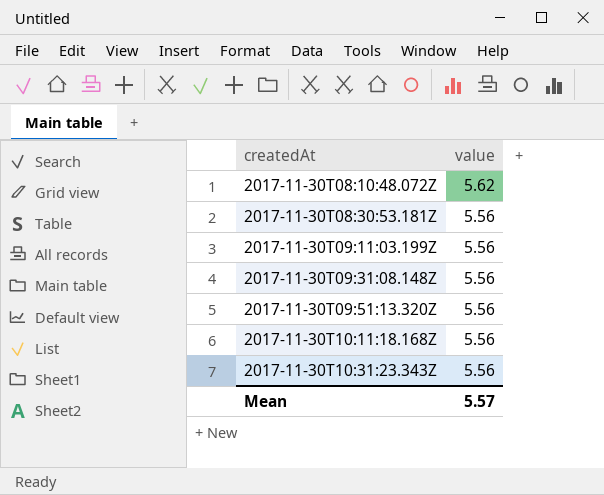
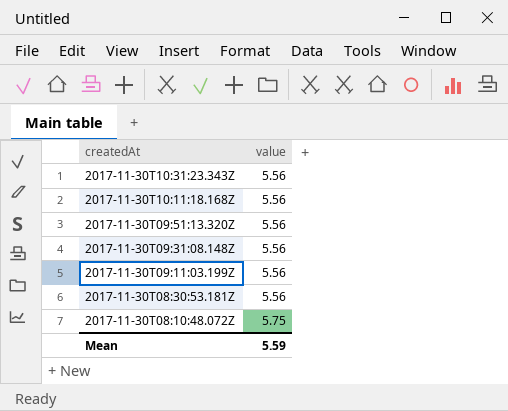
row order: createdAt ascending -> createdAt descending
2017-11-30T08:10:48.072Z | value: 5.62 -> 5.75
Mean | value: 5.57 -> 5.59

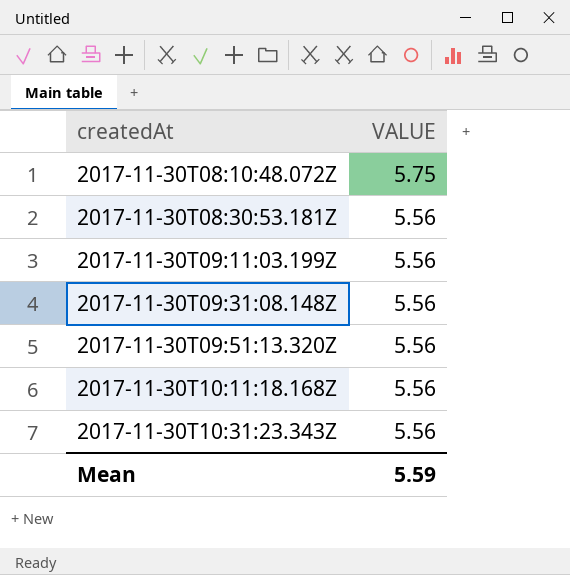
row order: createdAt descending -> createdAt ascending
column name: value -> VALUE

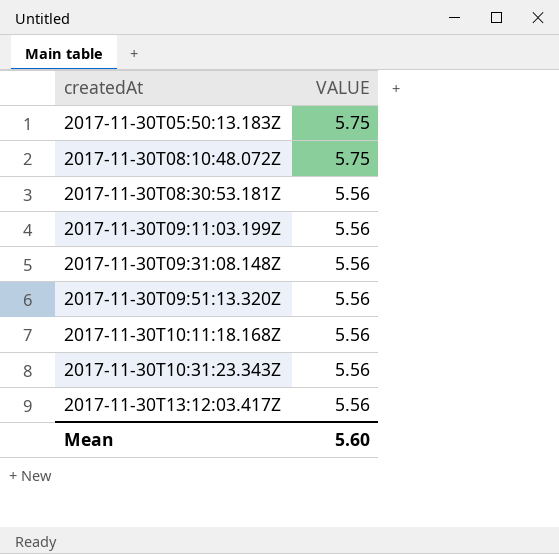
row 2017-11-30T05:50:13.183Z: none -> 5.75
row 2017-11-30T13:12:03.417Z: none -> 5.56
Mean | VALUE: 5.59 -> 5.60

